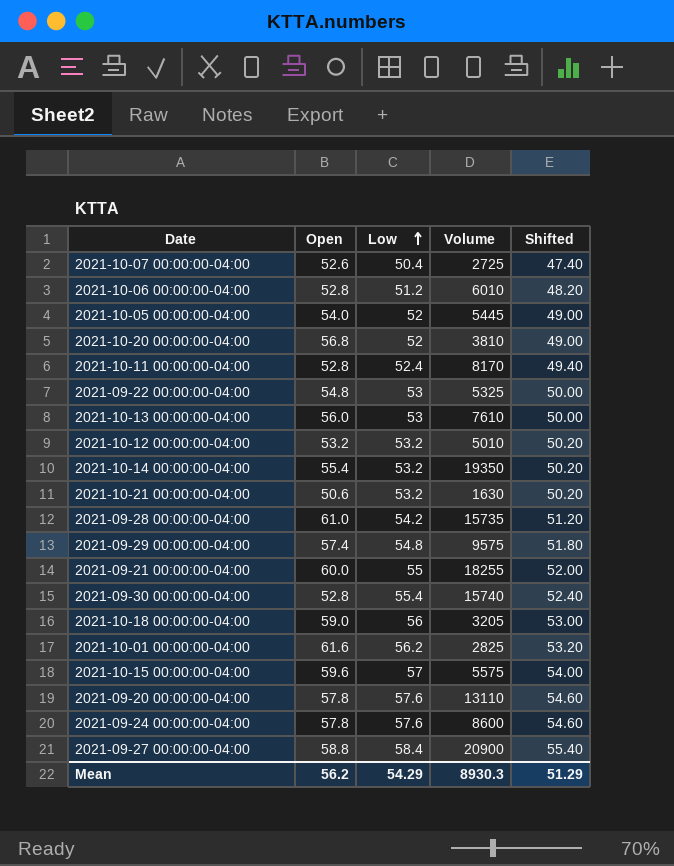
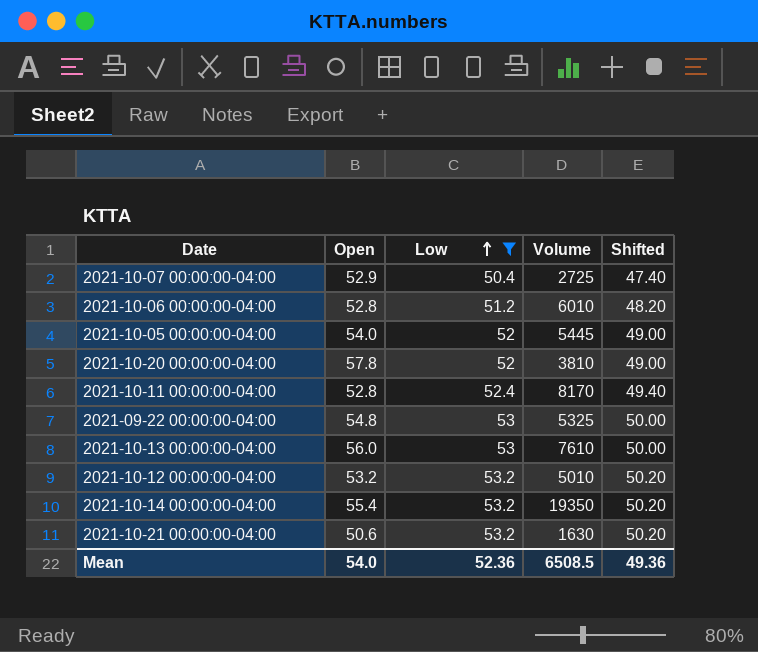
filter: none -> Low <= 53.2
2021-10-07 00:00:00-04:00 | Open: 52.6 -> 52.9
2021-10-20 00:00:00-04:00 | Open: 56.8 -> 57.8
Mean | Open: 56.2 -> 54.0
Mean | Low: 54.29 -> 52.36
Mean | Volume: 8930.3 -> 6508.5
Mean | Shifted: 51.29 -> 49.36

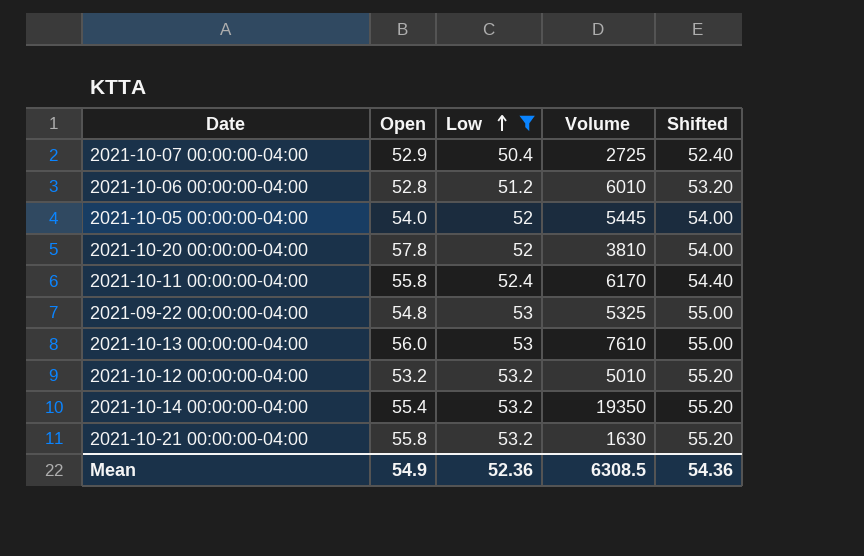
column Shifted | formula: [Low] - 3 -> [Low] + 2
2021-10-11 00:00:00-04:00 | Open: 52.8 -> 55.8
2021-10-11 00:00:00-04:00 | Volume: 8170 -> 6170
2021-10-21 00:00:00-04:00 | Open: 50.6 -> 55.8
Mean | Open: 54.0 -> 54.9
Mean | Volume: 6508.5 -> 6308.5
Mean | Shifted: 49.36 -> 54.36

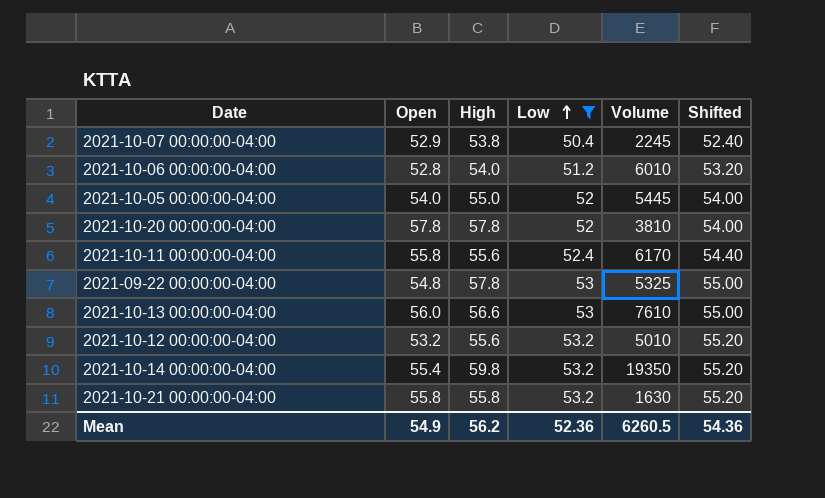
column High | position: none -> 3
2021-10-07 00:00:00-04:00 | Volume: 2725 -> 2245
Mean | Volume: 6308.5 -> 6260.5

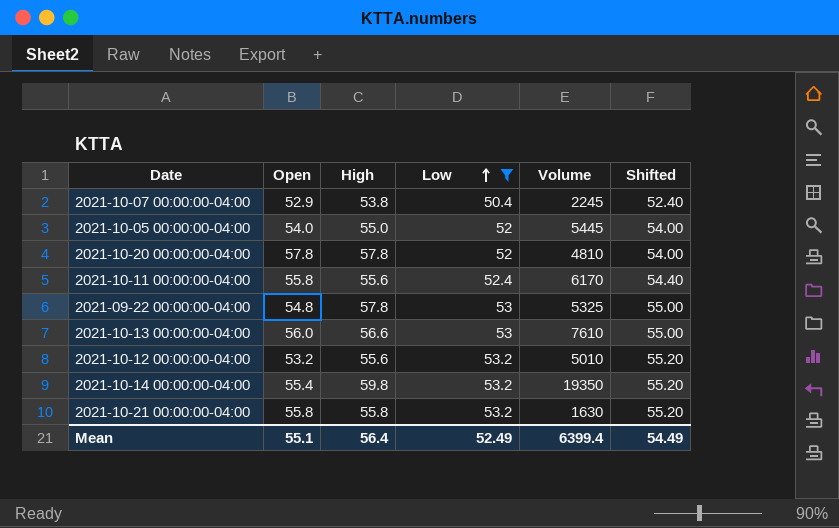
row 2021-10-06 00:00:00-04:00: 52.8 | 54.0 | 51.2 | 6010 | 53.20 -> none
2021-10-20 00:00:00-04:00 | Volume: 3810 -> 4810
Mean | Open: 54.9 -> 55.1
Mean | High: 56.2 -> 56.4
Mean | Low: 52.36 -> 52.49
Mean | Volume: 6260.5 -> 6399.4
Mean | Shifted: 54.36 -> 54.49

